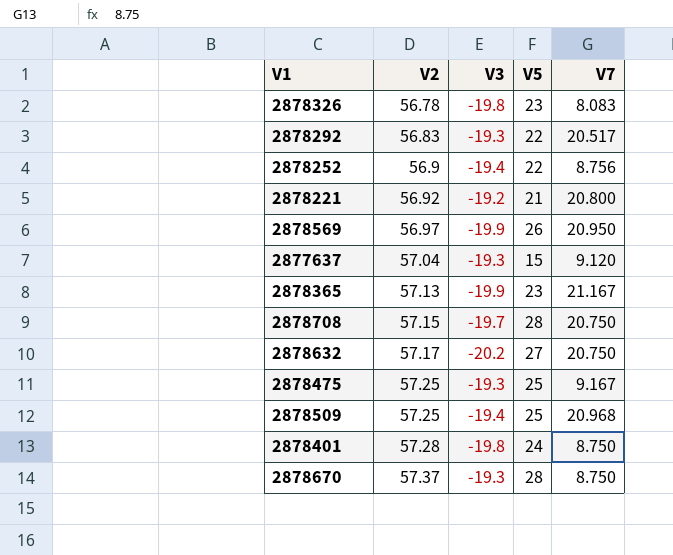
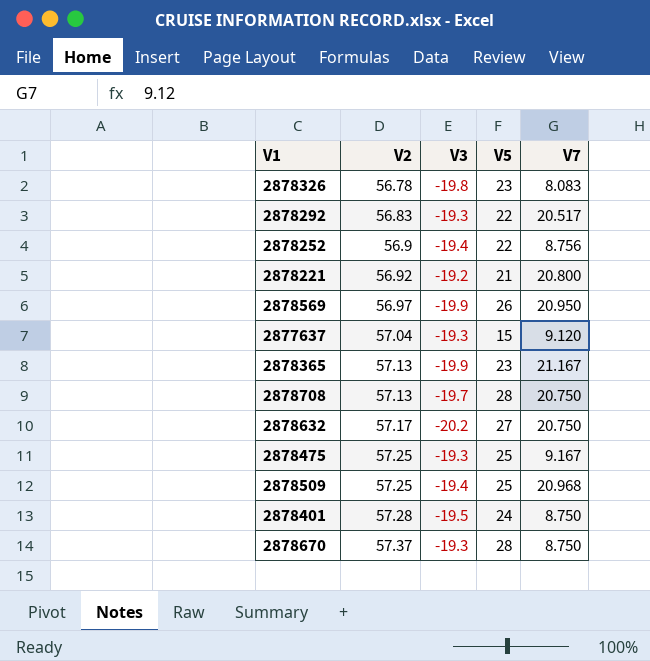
2878708 | V2: 57.15 -> 57.13
2878401 | V3: -19.8 -> -19.5

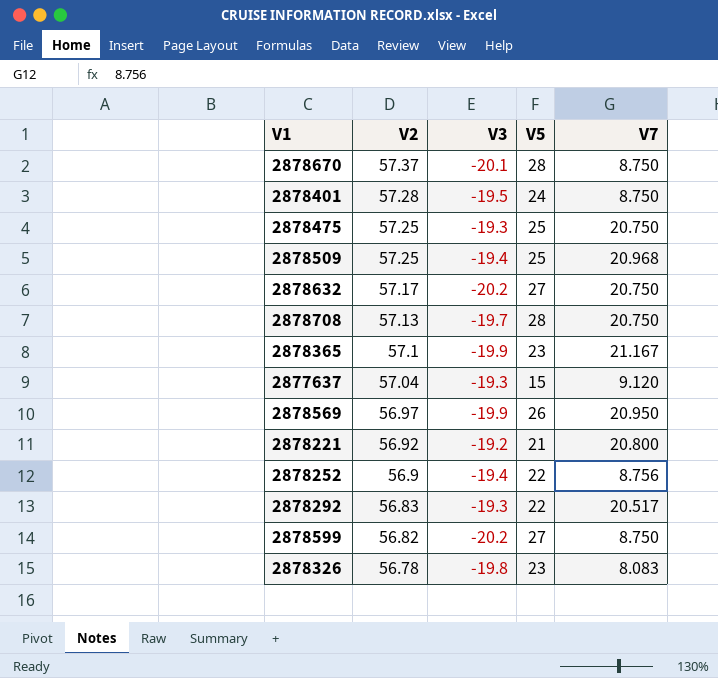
row order: V2 ascending -> V2 descending
2878670 | V3: -19.3 -> -20.1
2878475 | V7: 9.167 -> 20.750
2878365 | V2: 57.13 -> 57.1
row 2878599: none -> 56.82 | -20.2 | 27 | 8.750

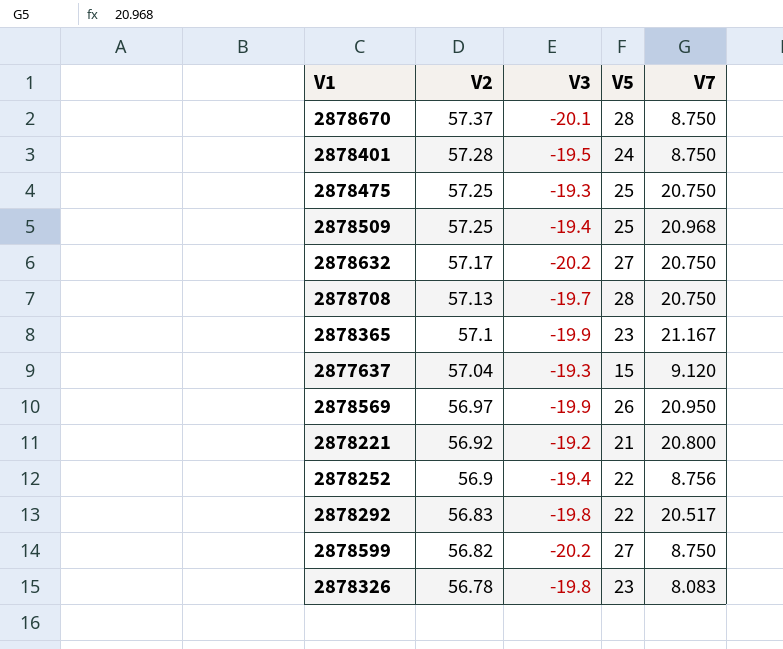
2878292 | V3: -19.3 -> -19.8

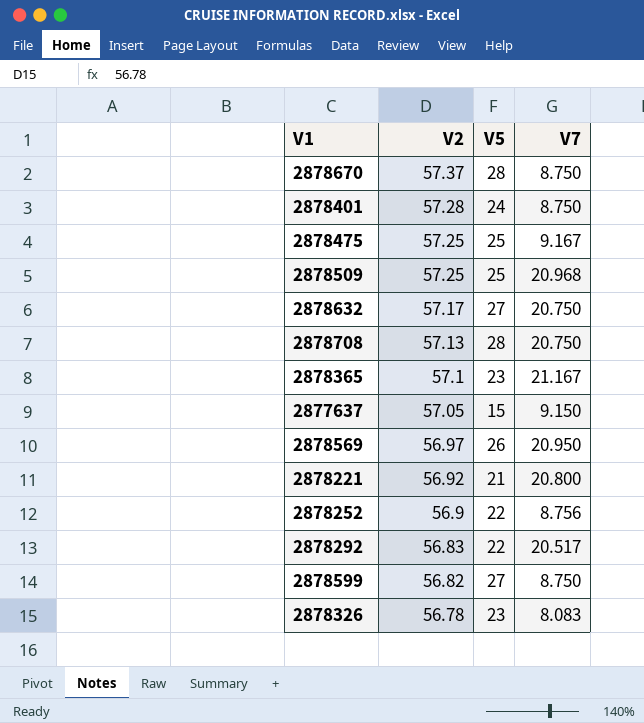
column V3 | position: 3 -> none
2878475 | V7: 20.750 -> 9.167
2877637 | V2: 57.04 -> 57.05
2877637 | V7: 9.120 -> 9.150

